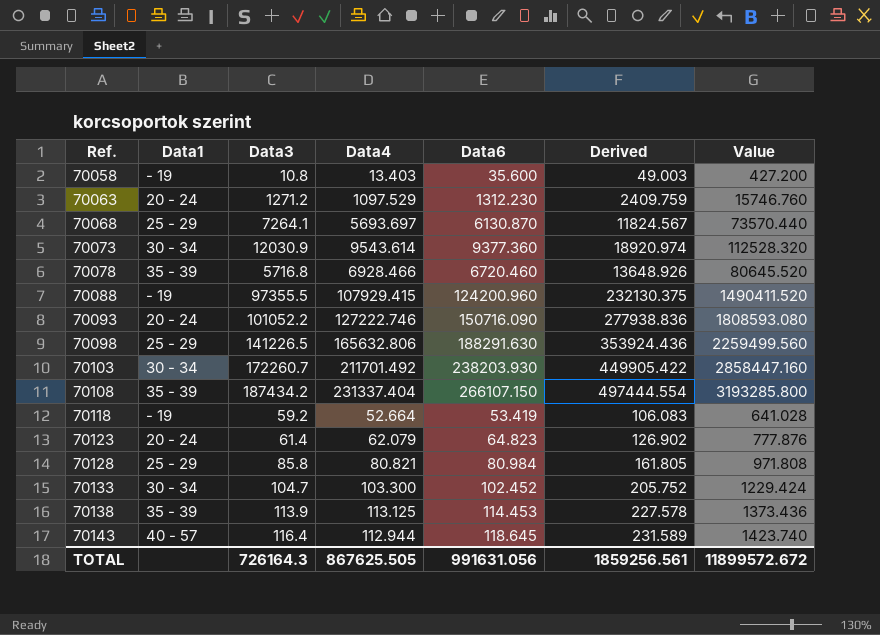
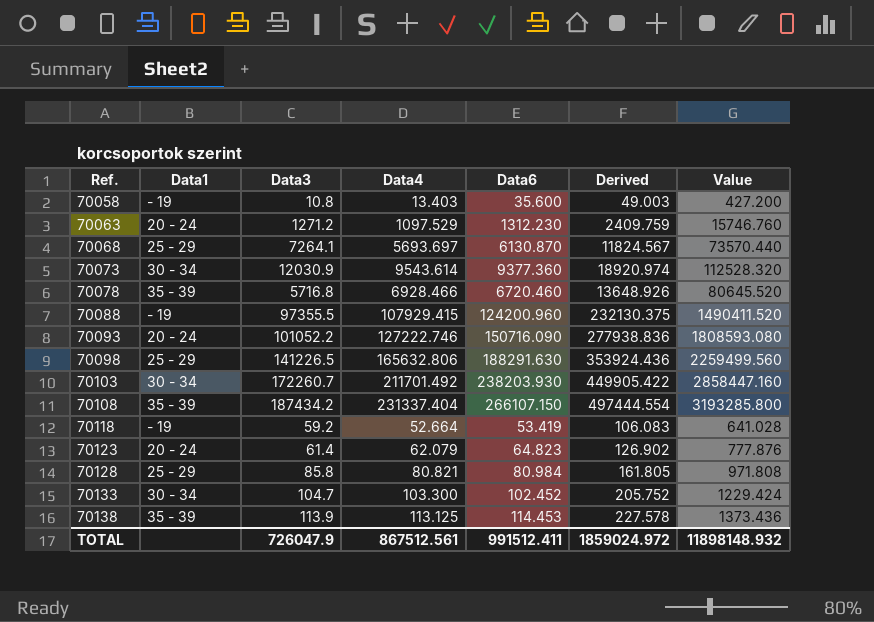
row 70143: 40 - 57 | 116.4 | 112.944 | 118.645 | 231.589 | 1423.740 -> none
TOTAL | Data3: 726164.3 -> 726047.9
TOTAL | Data4: 867625.505 -> 867512.561
TOTAL | Data6: 991631.056 -> 991512.411
TOTAL | Derived: 1859256.561 -> 1859024.972
TOTAL | Value: 11899572.672 -> 11898148.932

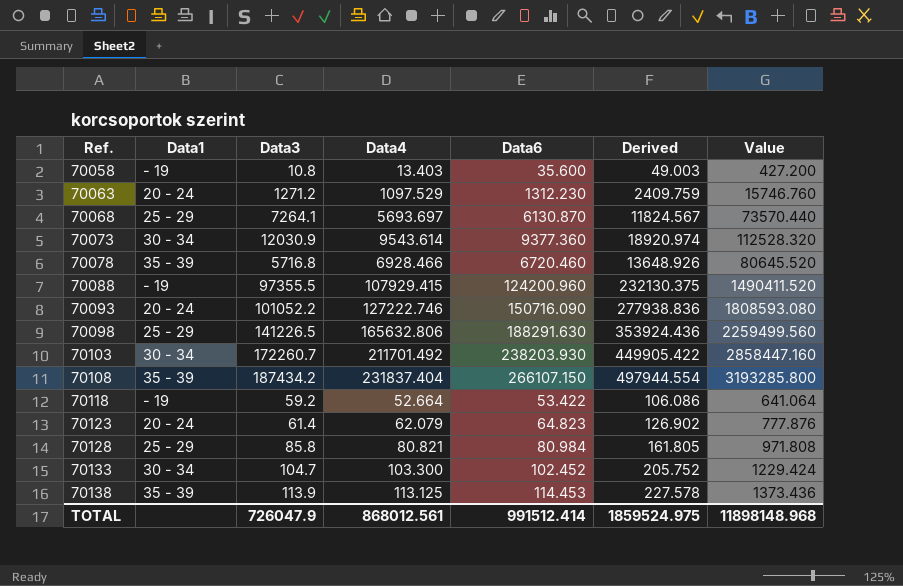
70108 | Data4: 231337.404 -> 231837.404
70108 | Derived: 497444.554 -> 497944.554
70118 | Data6: 53.419 -> 53.422
70118 | Derived: 106.083 -> 106.086
70118 | Value: 641.028 -> 641.064
TOTAL | Data4: 867512.561 -> 868012.561
TOTAL | Data6: 991512.411 -> 991512.414
TOTAL | Derived: 1859024.972 -> 1859524.975
TOTAL | Value: 11898148.932 -> 11898148.968

